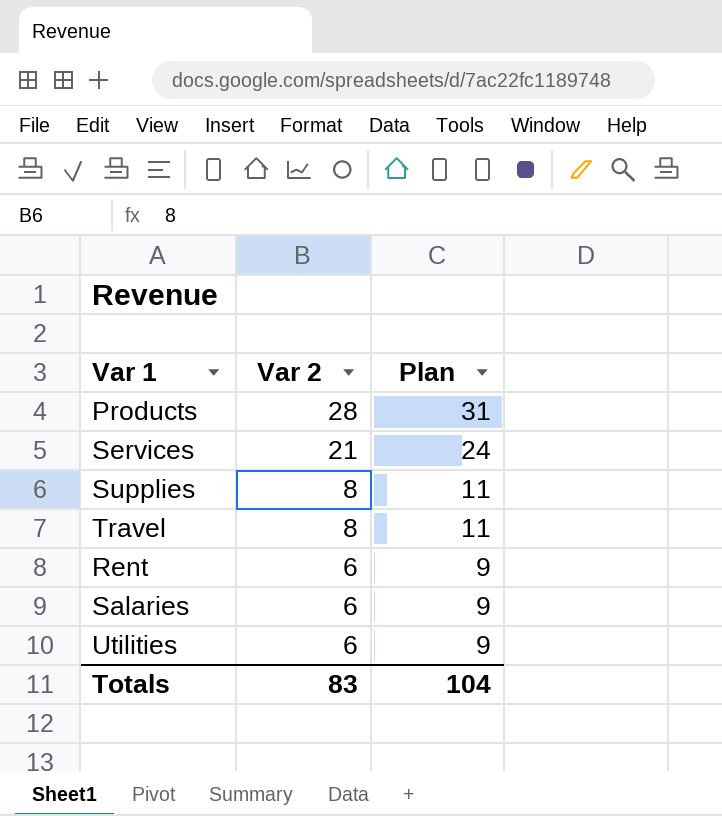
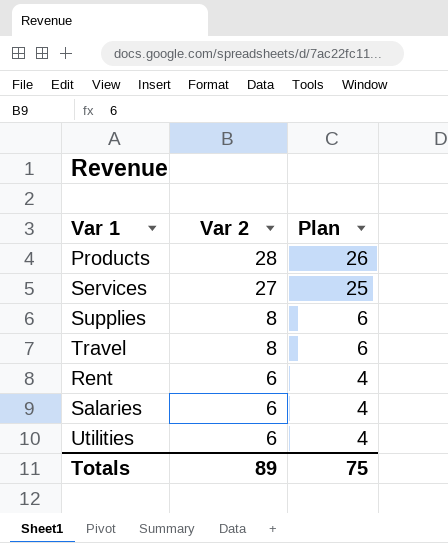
column Plan | formula: [Var 2] + 3 -> [Var 2] - 2
Services | Var 2: 21 -> 27
Totals | Var 2: 83 -> 89
Totals | Plan: 104 -> 75

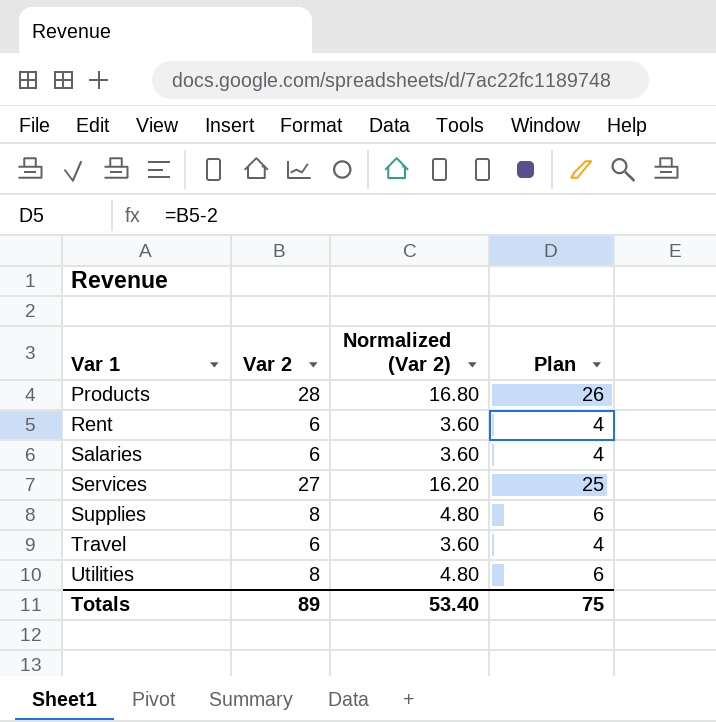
row order: Var 2 descending -> Var 1 ascending
column Normalized (Var 2) | formula: none -> [Var 2] * 0.6
Travel | Var 2: 8 -> 6
Travel | Plan: 6 -> 4
Utilities | Var 2: 6 -> 8
Utilities | Plan: 4 -> 6

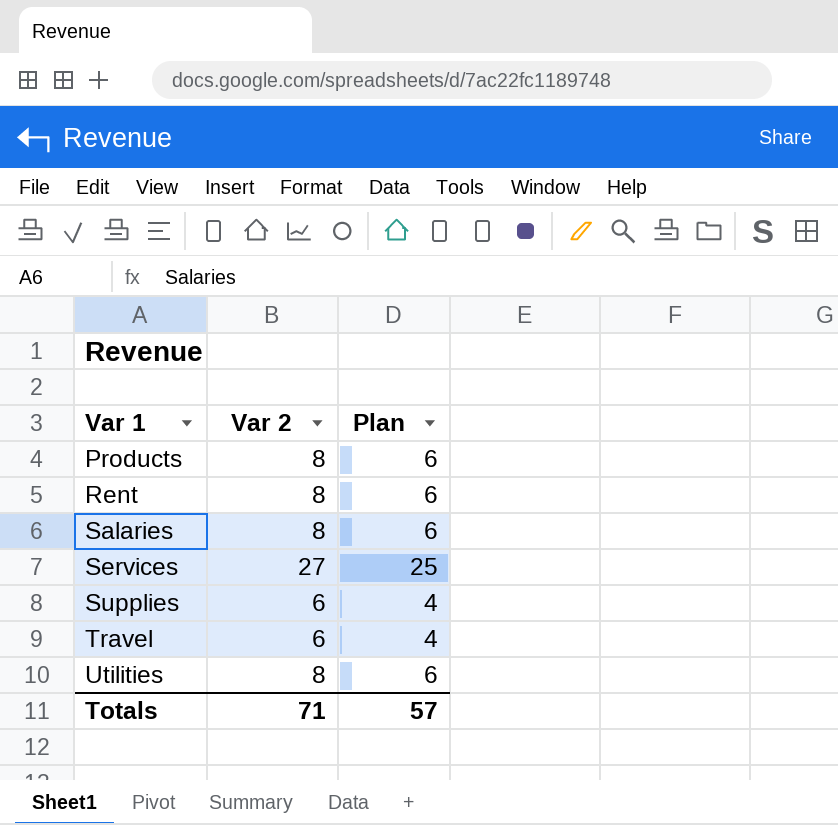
column Normalized (Var 2) | formula: [Var 2] * 0.6 -> none
Products | Var 2: 28 -> 8
Products | Plan: 26 -> 6
Rent | Var 2: 6 -> 8
Rent | Plan: 4 -> 6
Salaries | Var 2: 6 -> 8
Salaries | Plan: 4 -> 6
Supplies | Var 2: 8 -> 6
Supplies | Plan: 6 -> 4
Totals | Var 2: 89 -> 71
Totals | Plan: 75 -> 57

